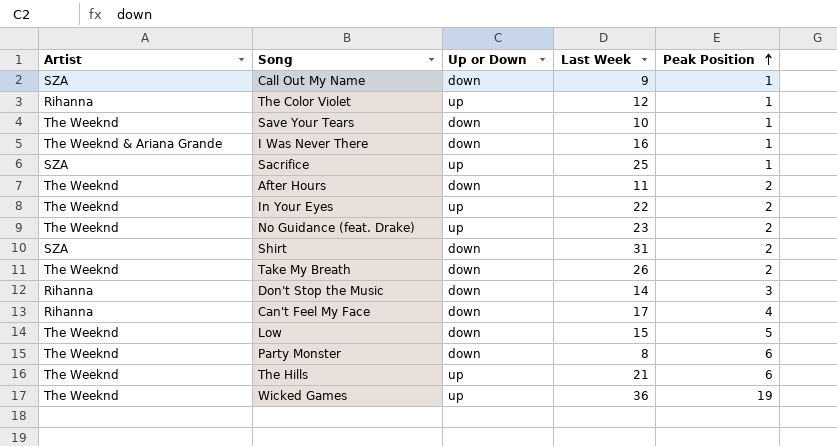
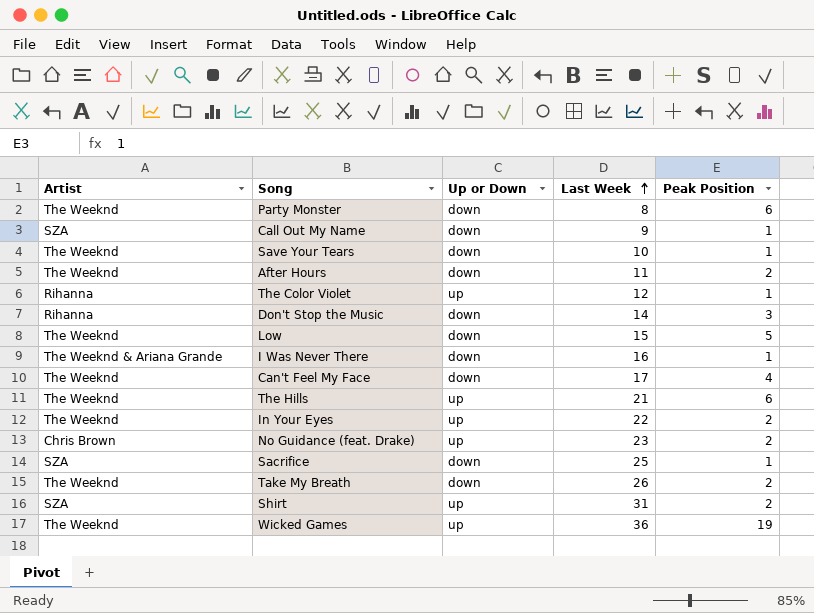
row order: Peak Position ascending -> Last Week ascending
Can't Feel My Face | Artist: Rihanna -> The Weeknd
No Guidance (feat. Drake) | Artist: The Weeknd -> Chris Brown
Sacrifice | Up or Down: up -> down
Shirt | Up or Down: down -> up

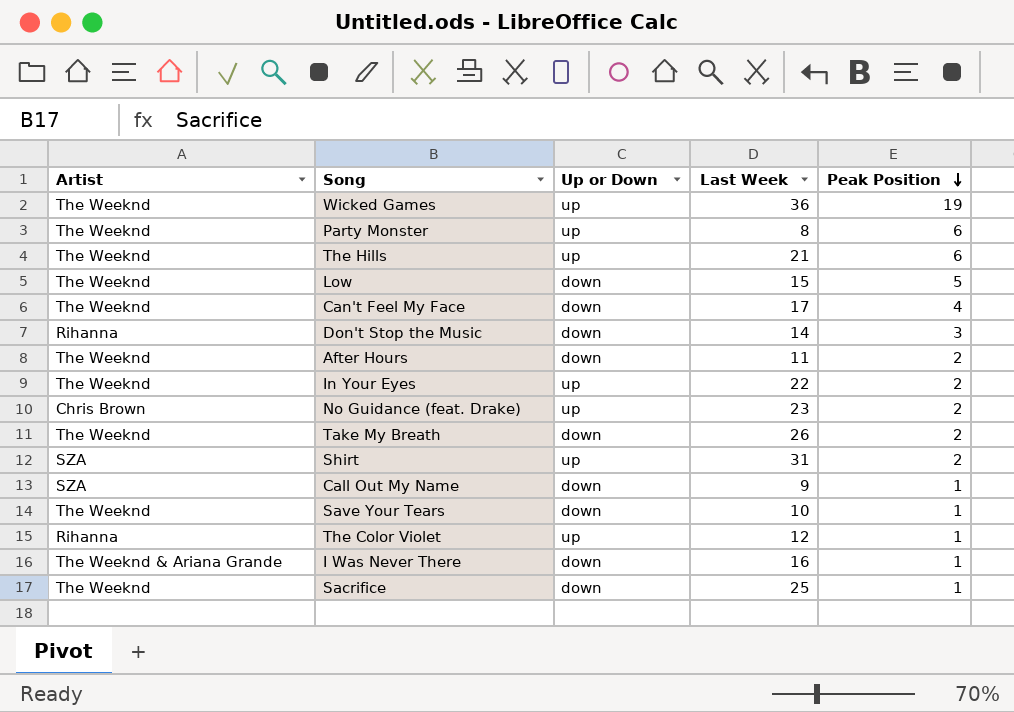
row order: Last Week ascending -> Peak Position descending
Party Monster | Up or Down: down -> up
Sacrifice | Artist: SZA -> The Weeknd

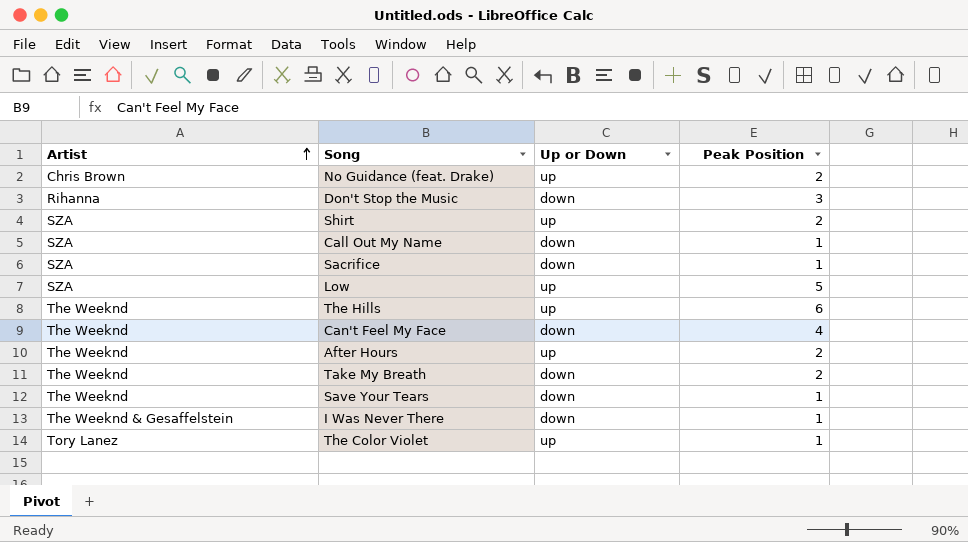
row order: Peak Position descending -> Artist ascending
column Last Week | position: 4 -> none
row Wicked Games: The Weeknd | up | 36 | 19 -> none
row Party Monster: The Weeknd | up | 8 | 6 -> none
row In Your Eyes: The Weeknd | up | 22 | 2 -> none
Sacrifice | Artist: The Weeknd -> SZA
Low | Artist: The Weeknd -> SZA
Low | Up or Down: down -> up
After Hours | Up or Down: down -> up
I Was Never There | Artist: The Weeknd & Ariana Grande -> The Weeknd & Gesaffelstein
The Color Violet | Artist: Rihanna -> Tory Lanez

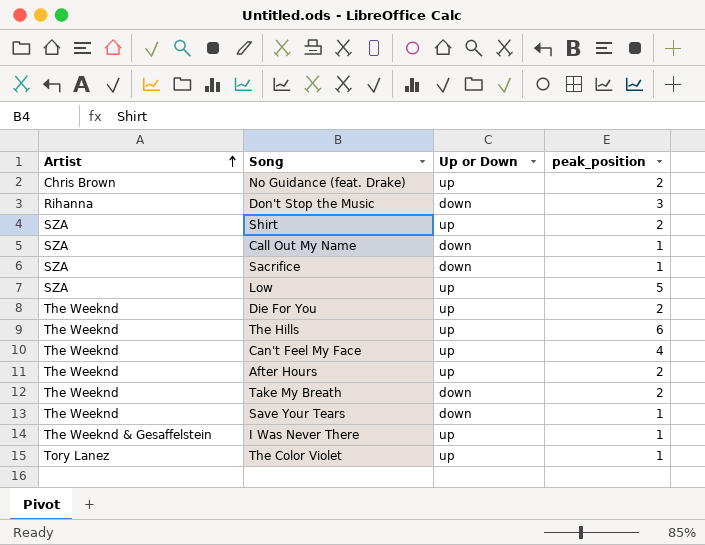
column name: Peak Position -> peak_position
row Die For You: none -> The Weeknd | up | 2
Can't Feel My Face | Up or Down: down -> up
I Was Never There | Up or Down: down -> up

